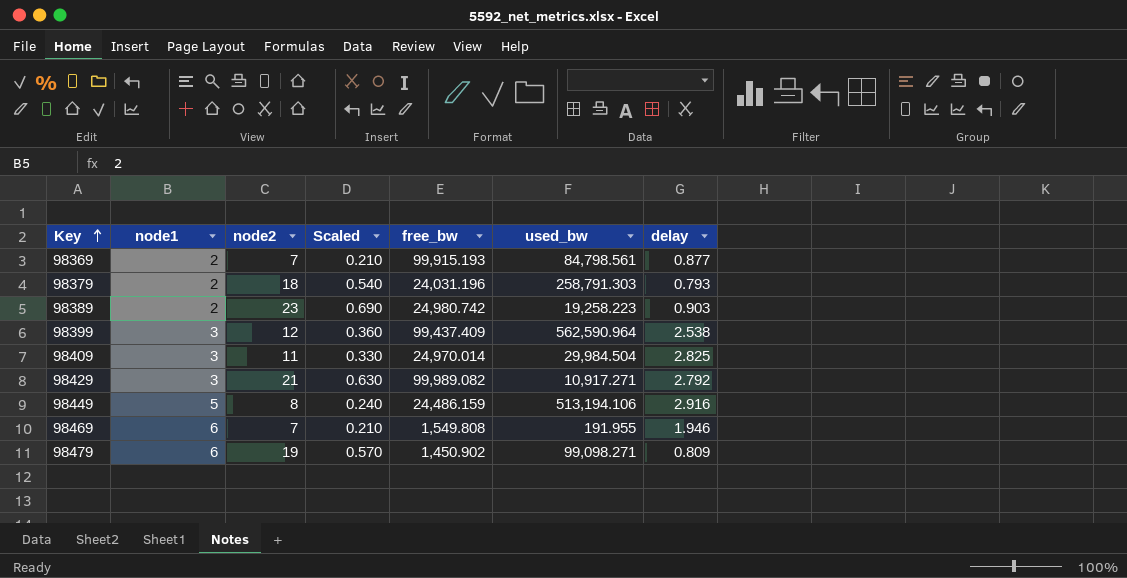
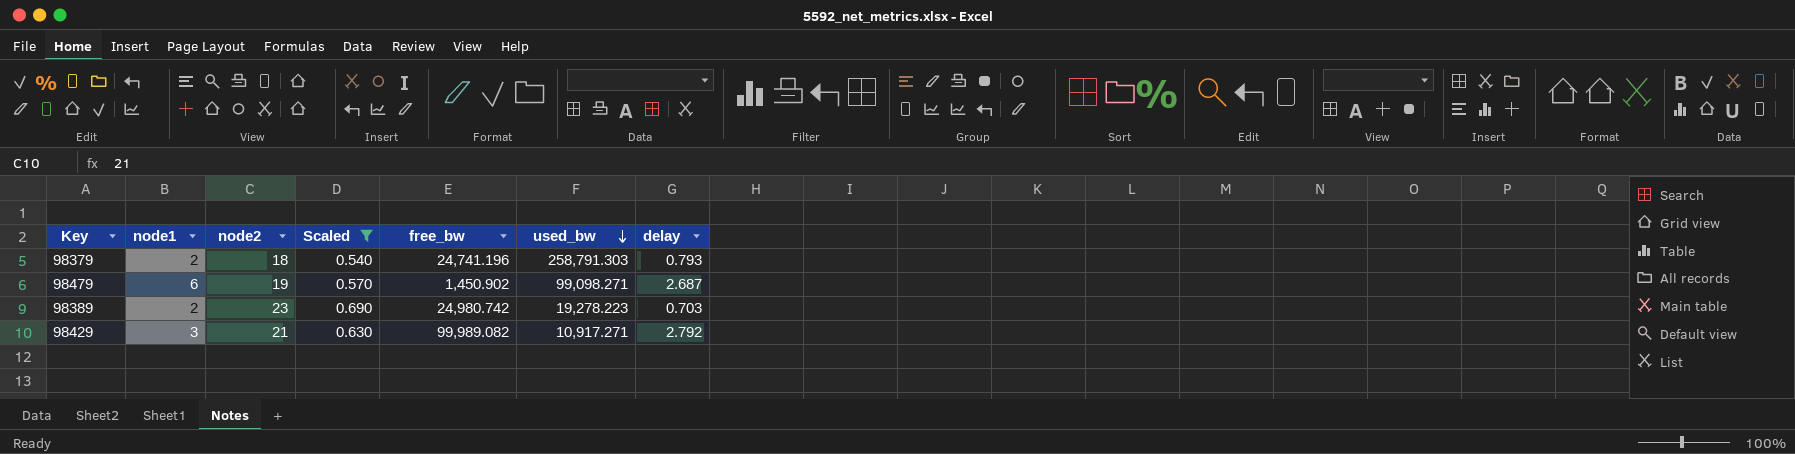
filter: none -> Scaled >= 0.540
row order: Key ascending -> used_bw descending
98379 | free_bw: 24,031.196 -> 24,741.196
98479 | delay: 0.809 -> 2.687
98389 | used_bw: 19,258.223 -> 19,278.223
98389 | delay: 0.903 -> 0.703

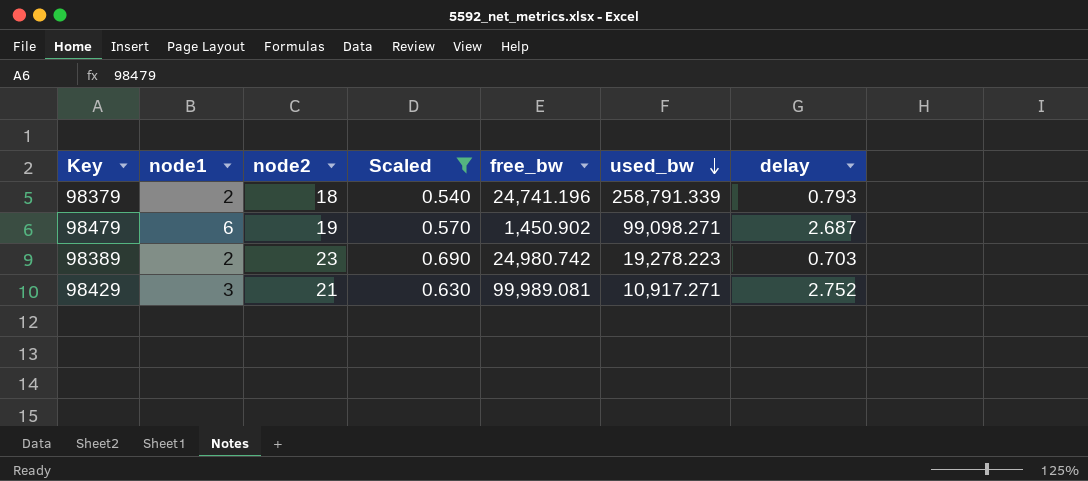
98379 | used_bw: 258,791.303 -> 258,791.339
98429 | free_bw: 99,989.082 -> 99,989.081
98429 | delay: 2.792 -> 2.752

